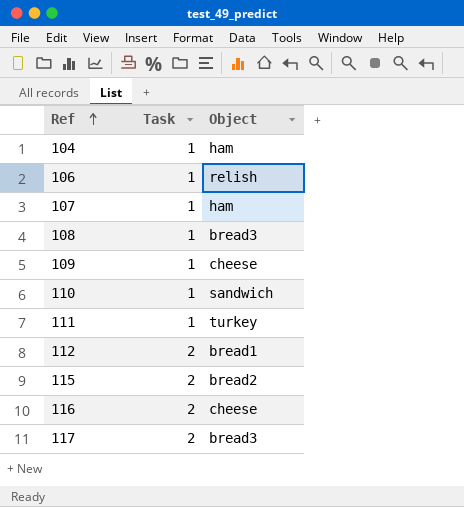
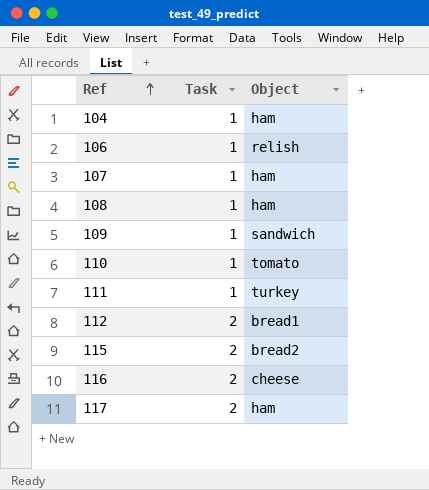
108 | Object: bread3 -> ham
109 | Object: cheese -> sandwich
110 | Object: sandwich -> tomato
117 | Object: bread3 -> ham

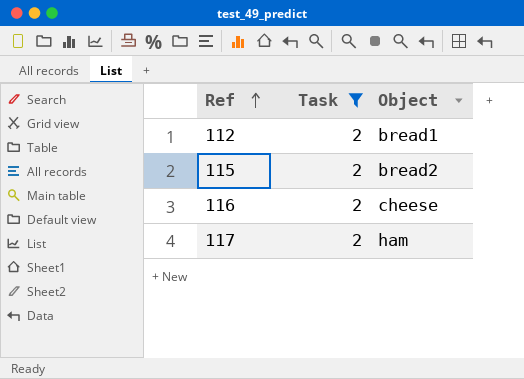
filter: none -> Task = 2

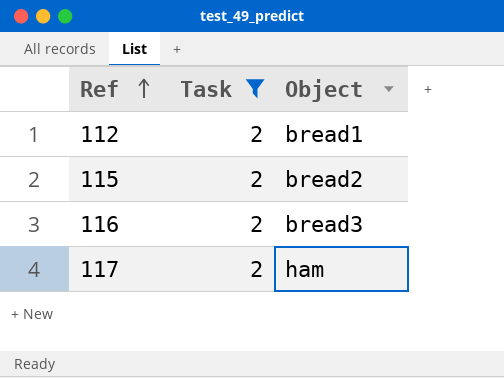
116 | Object: cheese -> bread3

